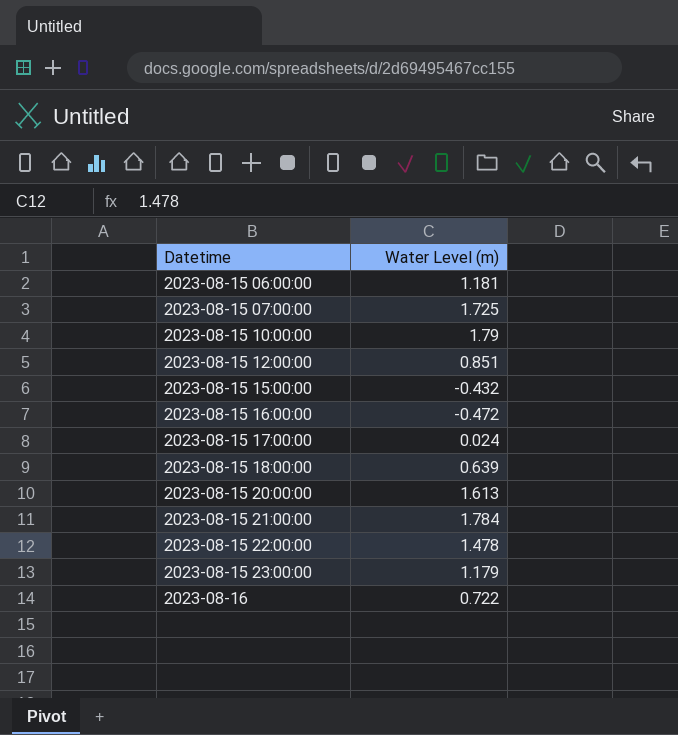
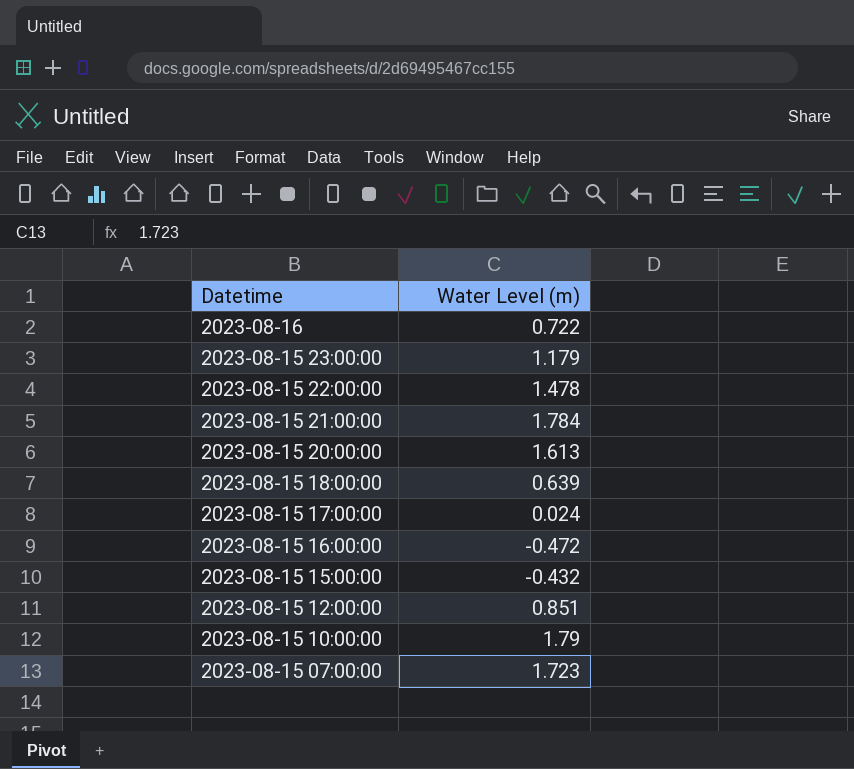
row order: Datetime ascending -> Datetime descending
row 2023-08-15 06:00:00: 1.181 -> none
2023-08-15 07:00:00 | Water Level (m): 1.725 -> 1.723

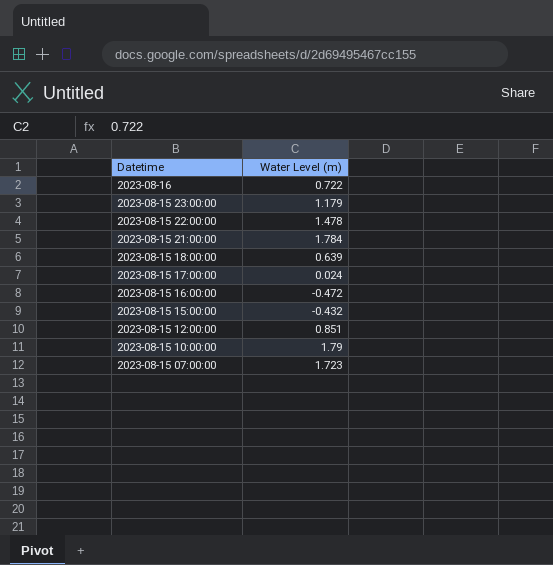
row 2023-08-15 20:00:00: 1.613 -> none

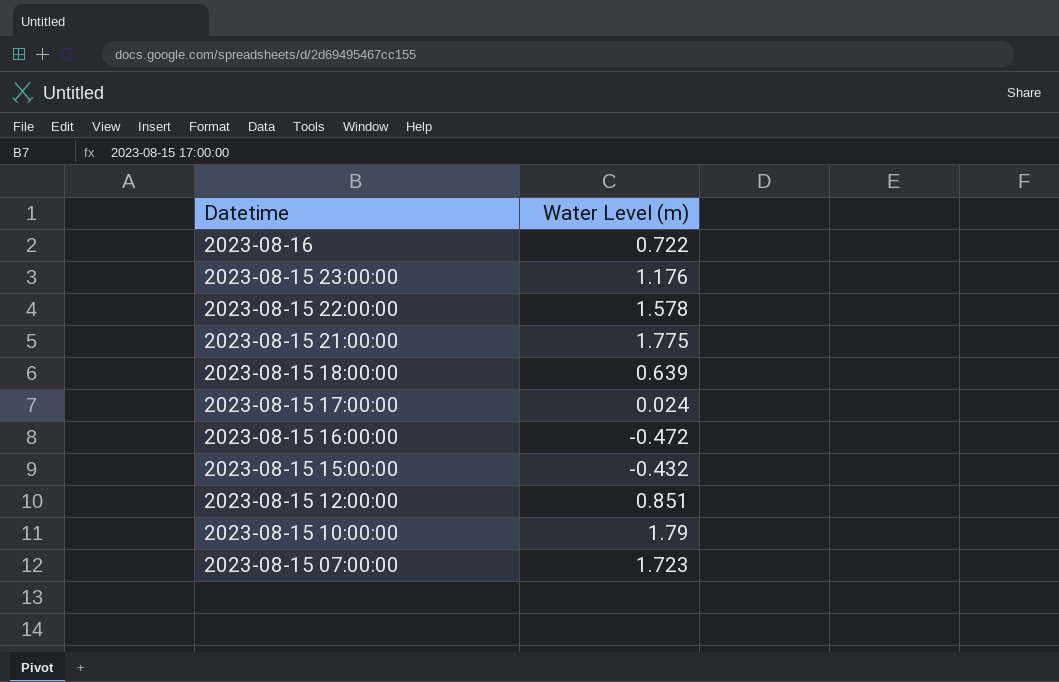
2023-08-15 23:00:00 | Water Level (m): 1.179 -> 1.176
2023-08-15 22:00:00 | Water Level (m): 1.478 -> 1.578
2023-08-15 21:00:00 | Water Level (m): 1.784 -> 1.775

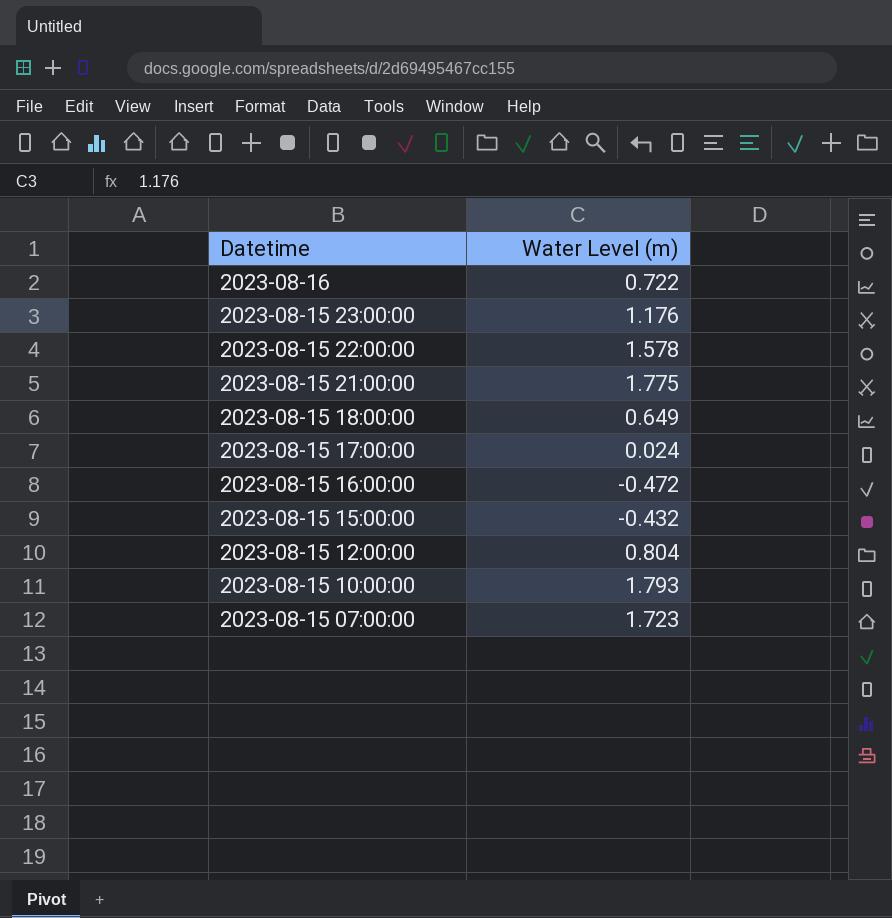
2023-08-15 18:00:00 | Water Level (m): 0.639 -> 0.649
2023-08-15 12:00:00 | Water Level (m): 0.851 -> 0.804
2023-08-15 10:00:00 | Water Level (m): 1.79 -> 1.793

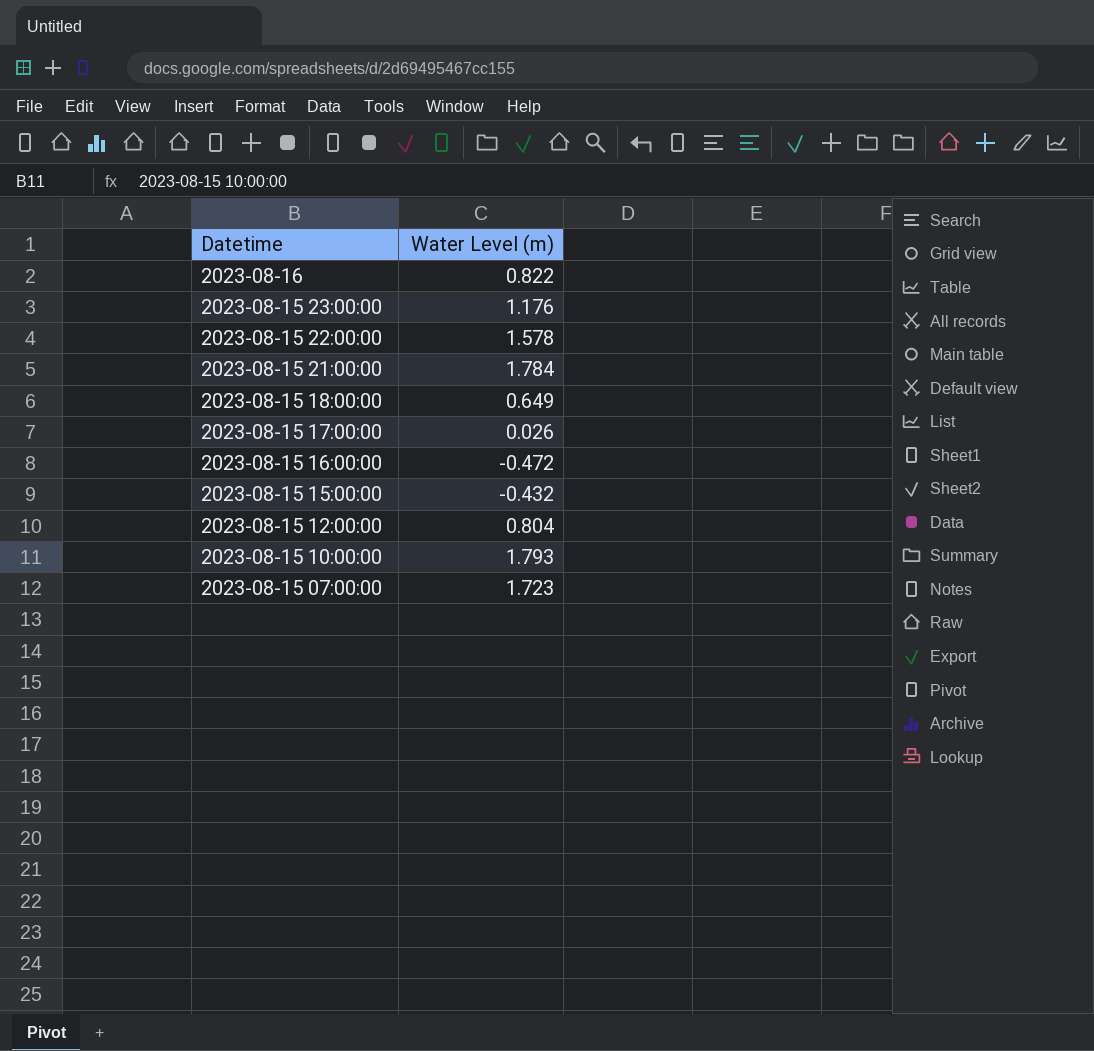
2023-08-16 | Water Level (m): 0.722 -> 0.822
2023-08-15 21:00:00 | Water Level (m): 1.775 -> 1.784
2023-08-15 17:00:00 | Water Level (m): 0.024 -> 0.026

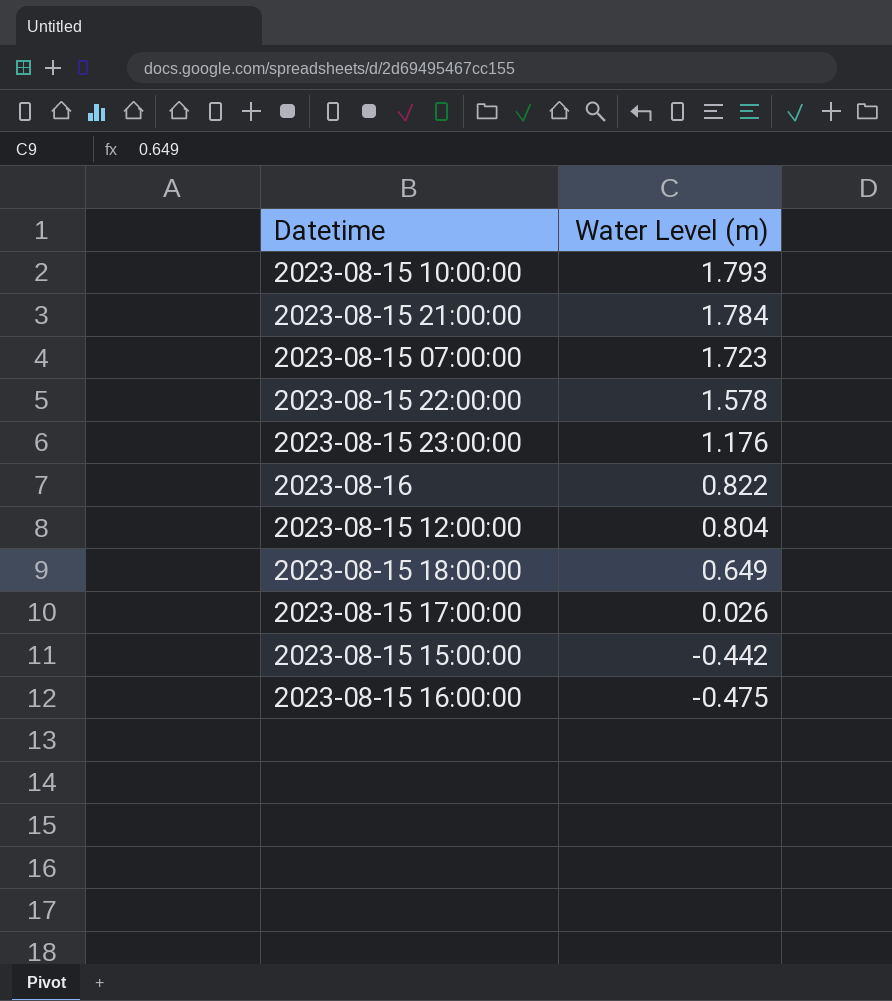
row order: Datetime descending -> Water Level (m) descending
2023-08-15 15:00:00 | Water Level (m): -0.432 -> -0.442
2023-08-15 16:00:00 | Water Level (m): -0.472 -> -0.475

